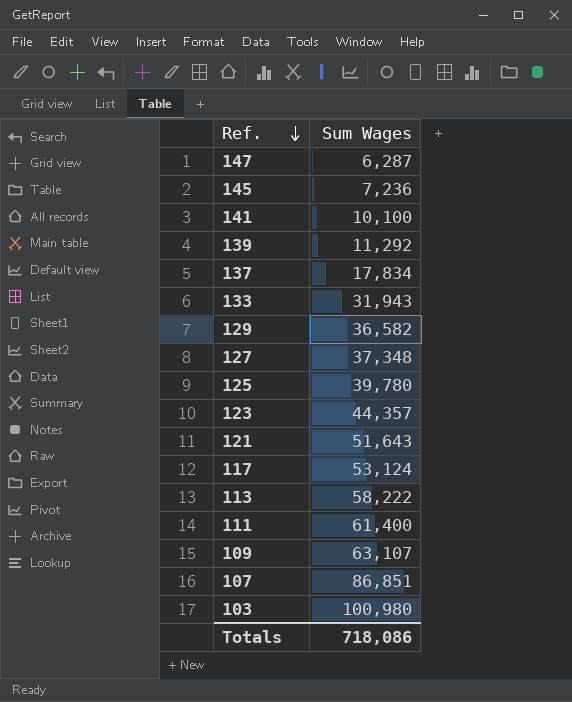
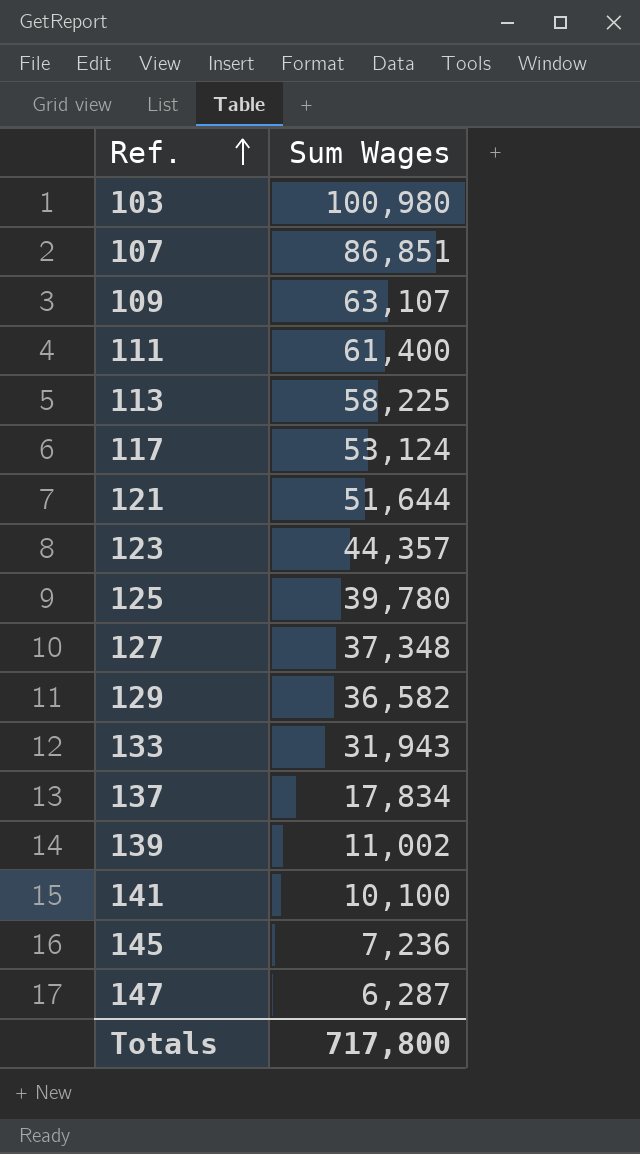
row order: Ref. descending -> Ref. ascending
113 | Sum Wages: 58,222 -> 58,225
121 | Sum Wages: 51,643 -> 51,644
139 | Sum Wages: 11,292 -> 11,002
Totals | Sum Wages: 718,086 -> 717,800

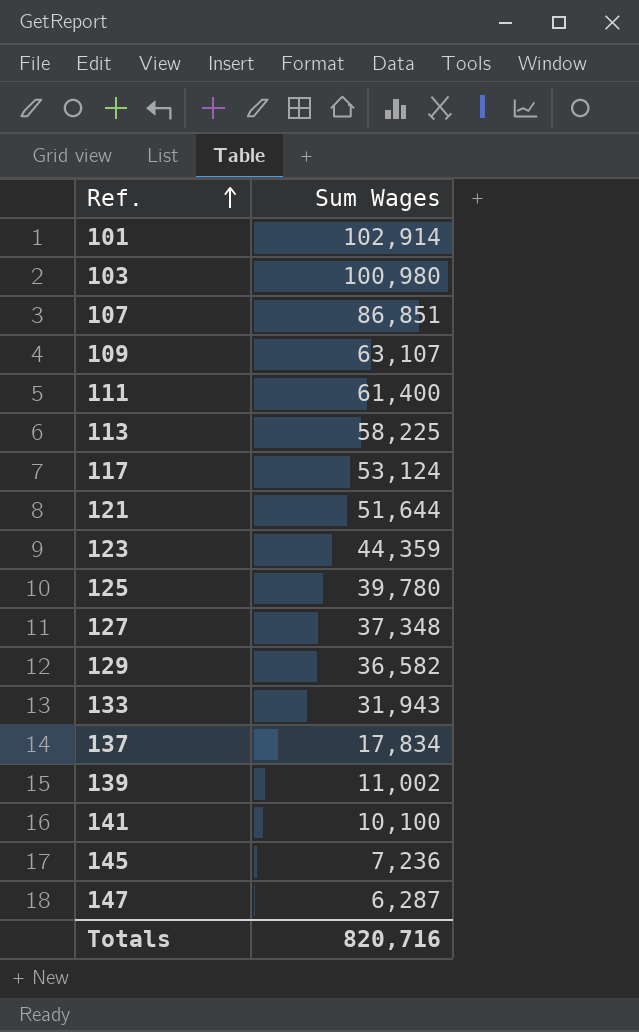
row 101: none -> 102,914
123 | Sum Wages: 44,357 -> 44,359
Totals | Sum Wages: 717,800 -> 820,716

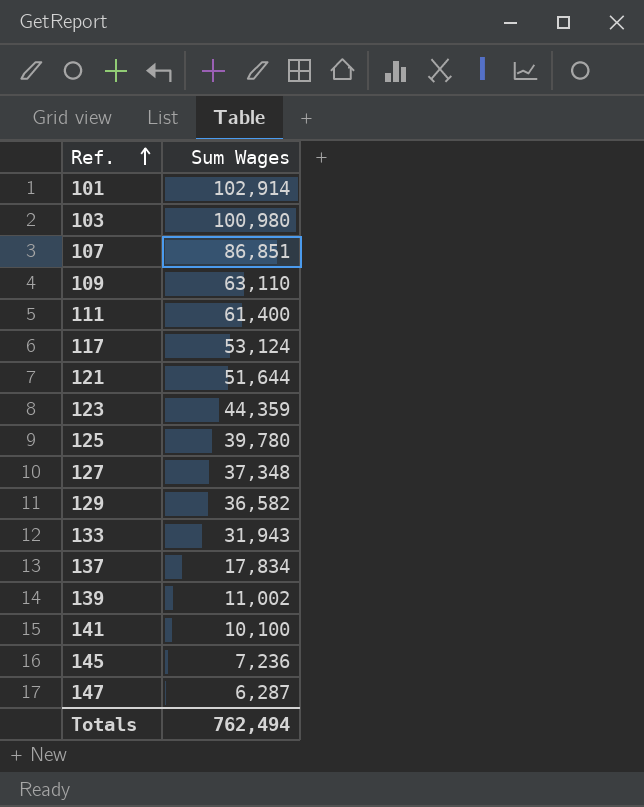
row 113: 58,225 -> none
109 | Sum Wages: 63,107 -> 63,110
Totals | Sum Wages: 820,716 -> 762,494

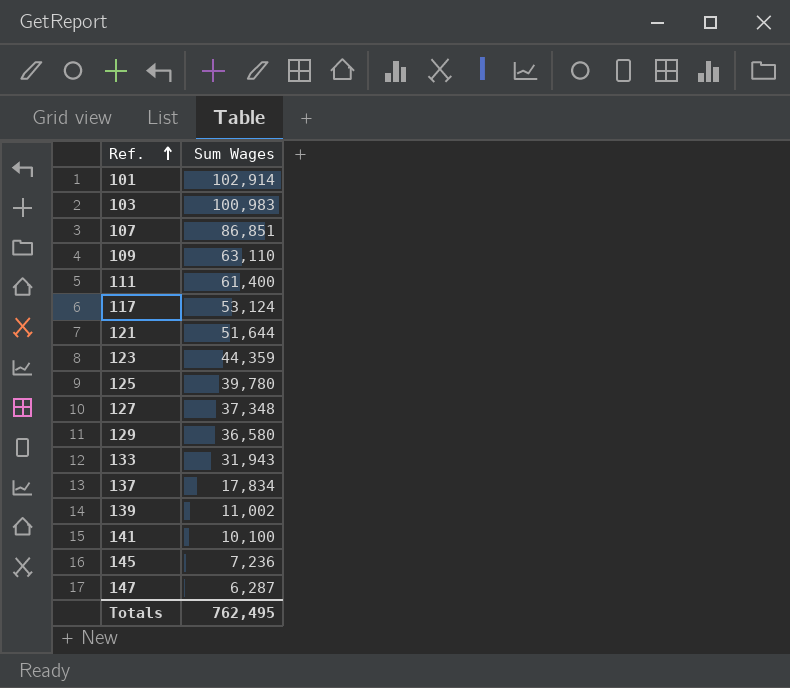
103 | Sum Wages: 100,980 -> 100,983
129 | Sum Wages: 36,582 -> 36,580
Totals | Sum Wages: 762,494 -> 762,495

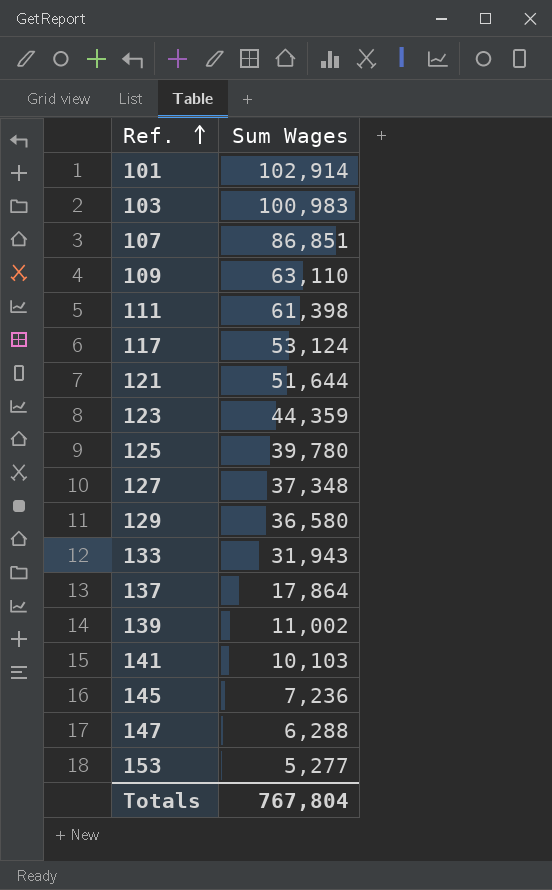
111 | Sum Wages: 61,400 -> 61,398
137 | Sum Wages: 17,834 -> 17,864
141 | Sum Wages: 10,100 -> 10,103
147 | Sum Wages: 6,287 -> 6,288
row 153: none -> 5,277
Totals | Sum Wages: 762,495 -> 767,804

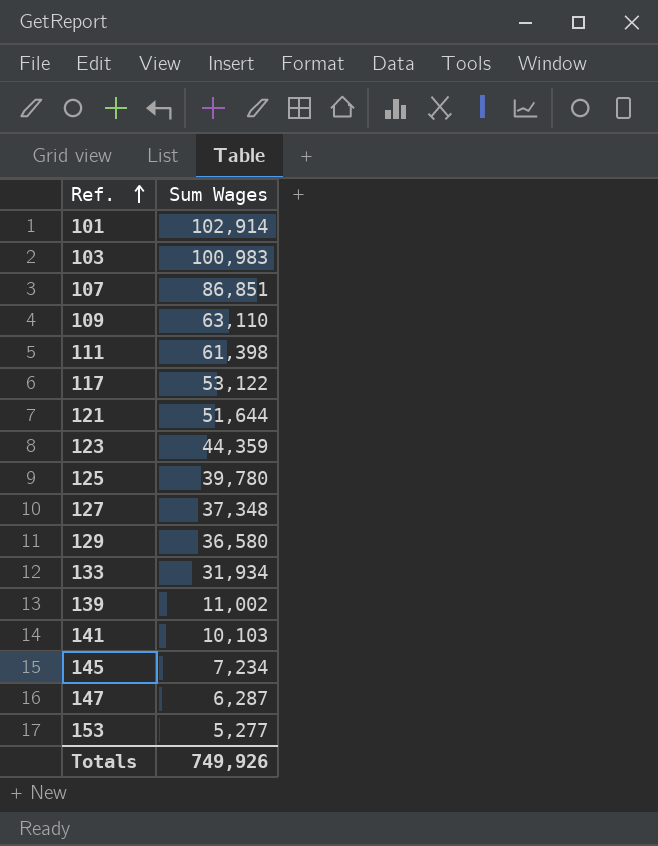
row 137: 17,864 -> none
117 | Sum Wages: 53,124 -> 53,122
133 | Sum Wages: 31,943 -> 31,934
145 | Sum Wages: 7,236 -> 7,234
147 | Sum Wages: 6,288 -> 6,287
Totals | Sum Wages: 767,804 -> 749,926

